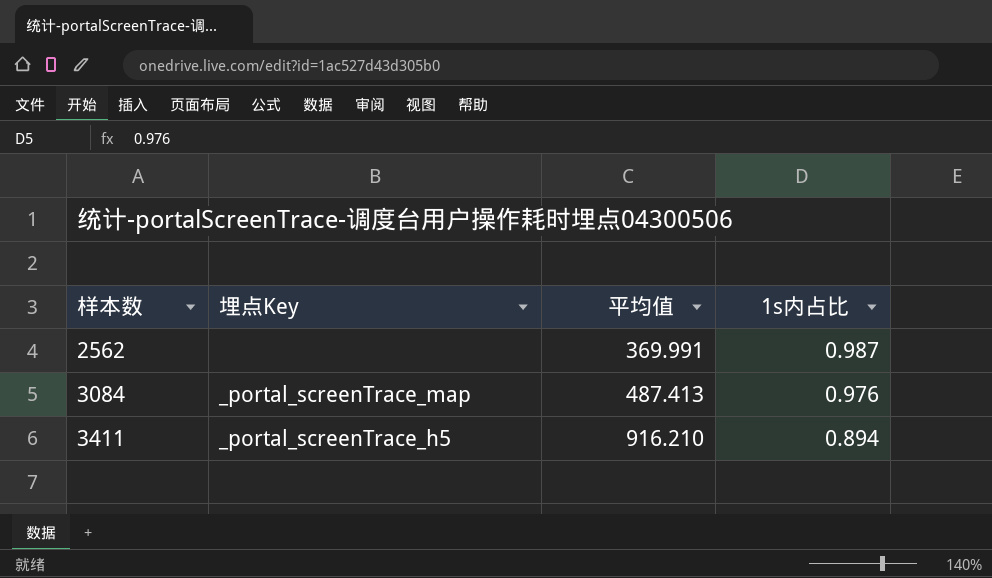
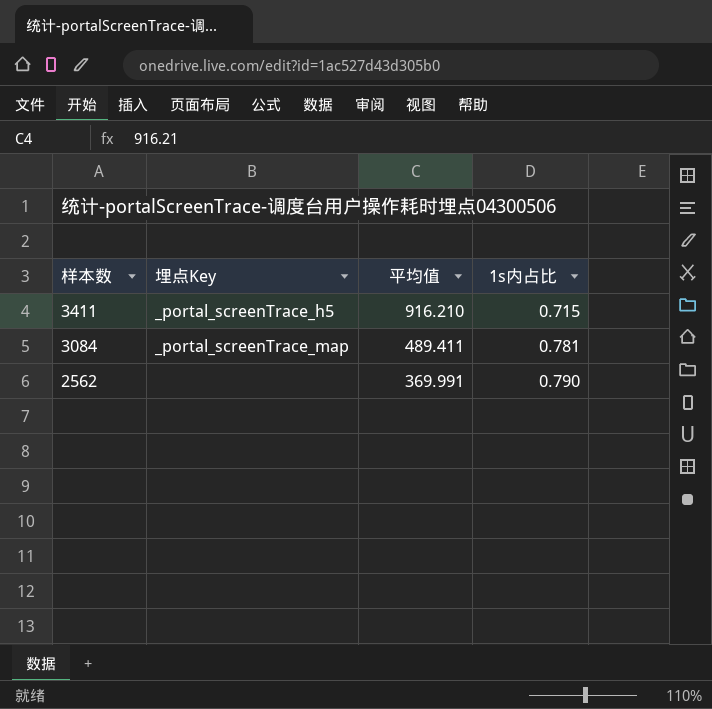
row order: 样本数 ascending -> 样本数 descending
3411 | 1s内占比: 0.894 -> 0.715
3084 | 平均值: 487.413 -> 489.411
3084 | 1s内占比: 0.976 -> 0.781
2562 | 1s内占比: 0.987 -> 0.790

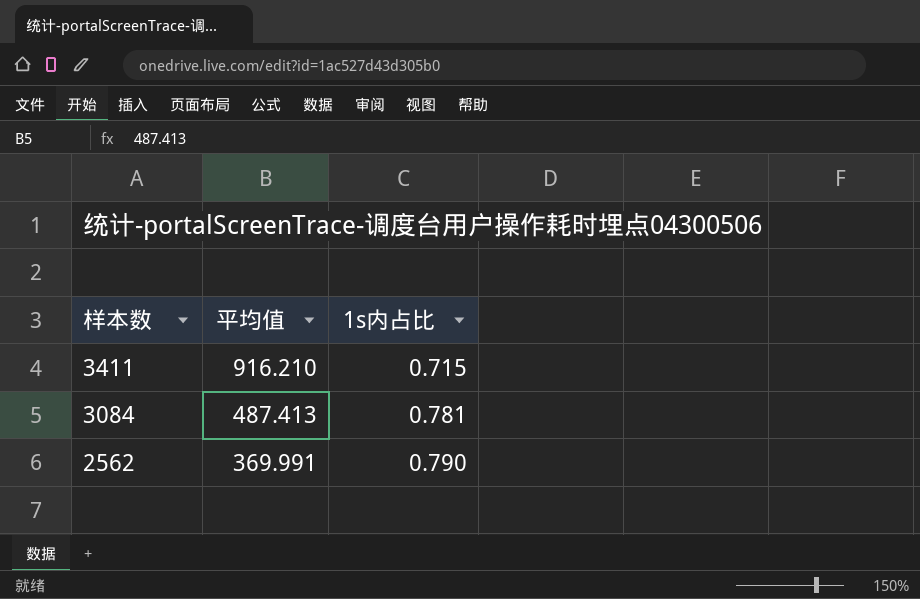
column 埋点Key | position: 2 -> none
3084 | 平均值: 489.411 -> 487.413

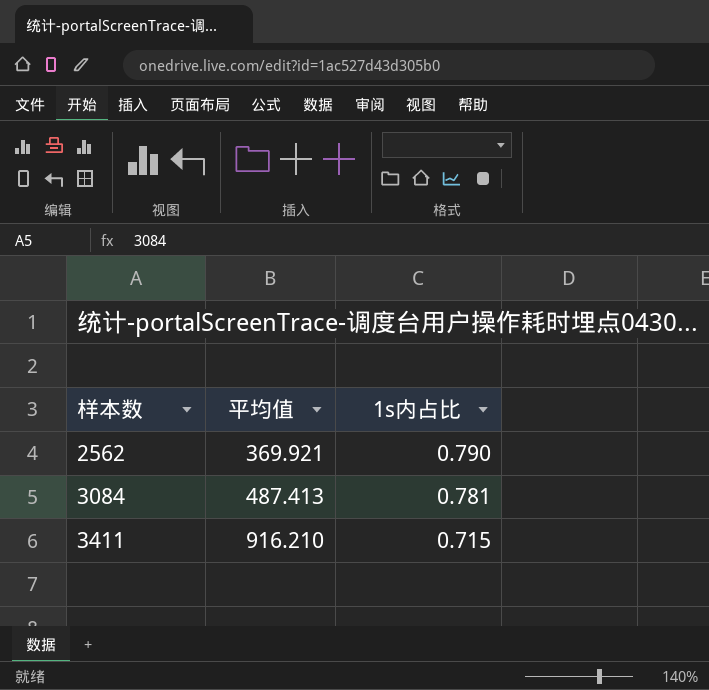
row order: 样本数 descending -> 样本数 ascending
2562 | 平均值: 369.991 -> 369.921

